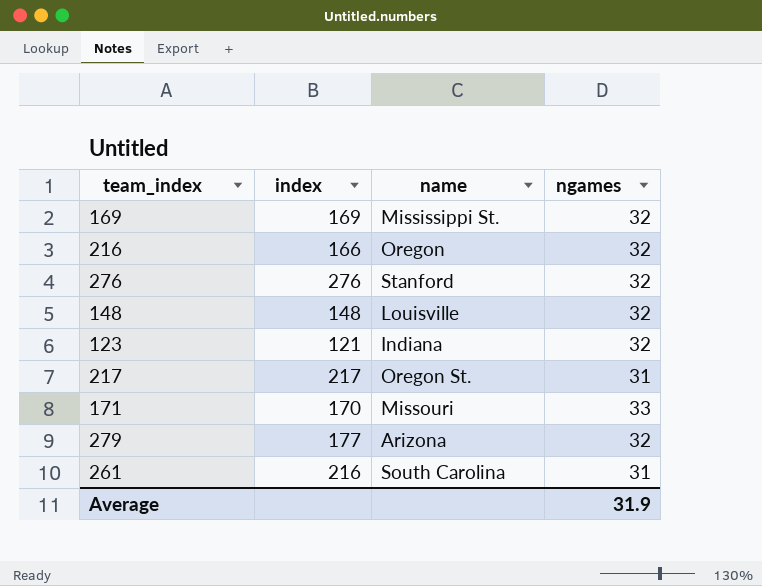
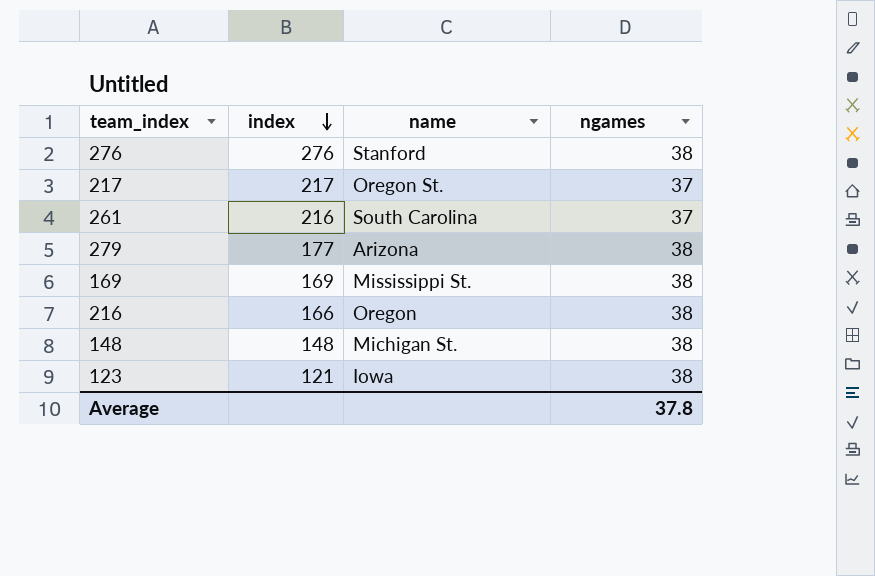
row order: none -> index descending
row 171: 170 | Missouri | 33 -> none
276 | ngames: 32 -> 38
217 | ngames: 31 -> 37
261 | ngames: 31 -> 37
279 | ngames: 32 -> 38
169 | ngames: 32 -> 38
216 | ngames: 32 -> 38
148 | name: Louisville -> Michigan St.
148 | ngames: 32 -> 38
123 | name: Indiana -> Iowa
123 | ngames: 32 -> 38
Average | ngames: 31.9 -> 37.8

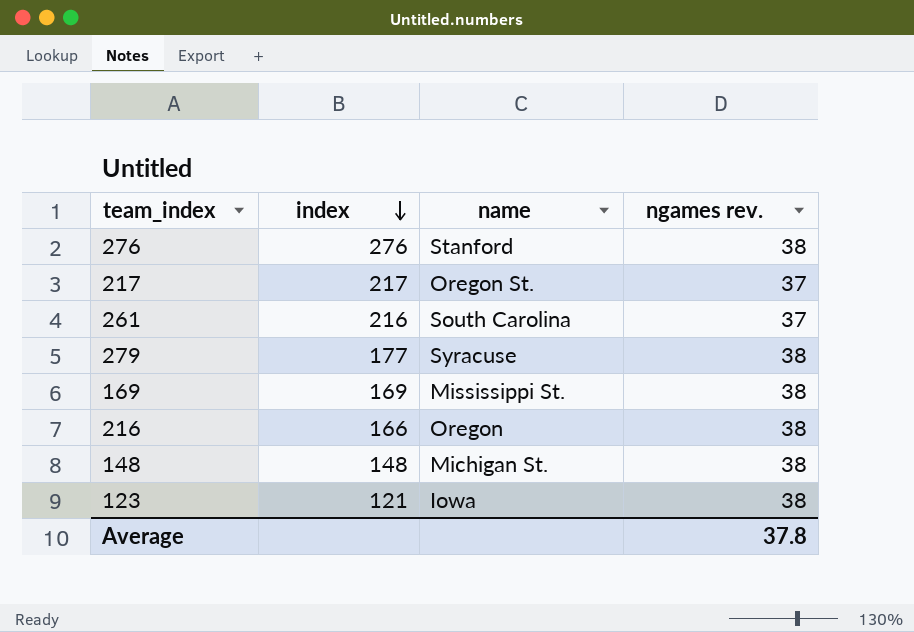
column name: ngames -> ngames rev.
279 | name: Arizona -> Syracuse

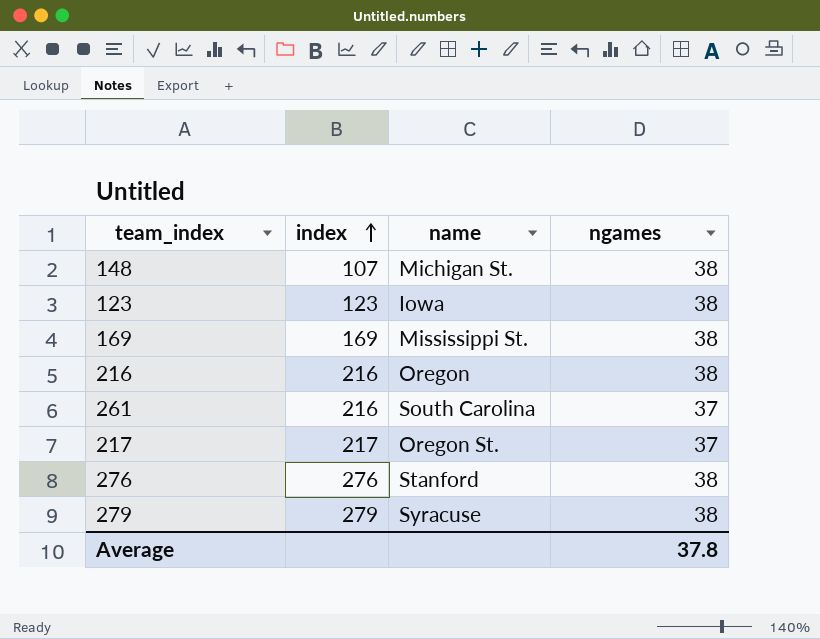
row order: index descending -> index ascending
column name: ngames rev. -> ngames
148 | index: 148 -> 107
123 | index: 121 -> 123
216 | index: 166 -> 216
279 | index: 177 -> 279

